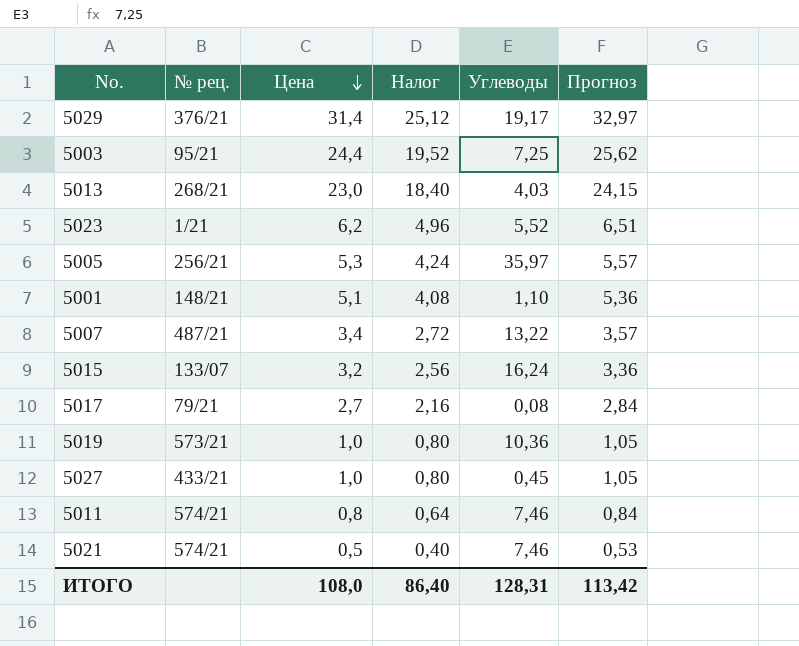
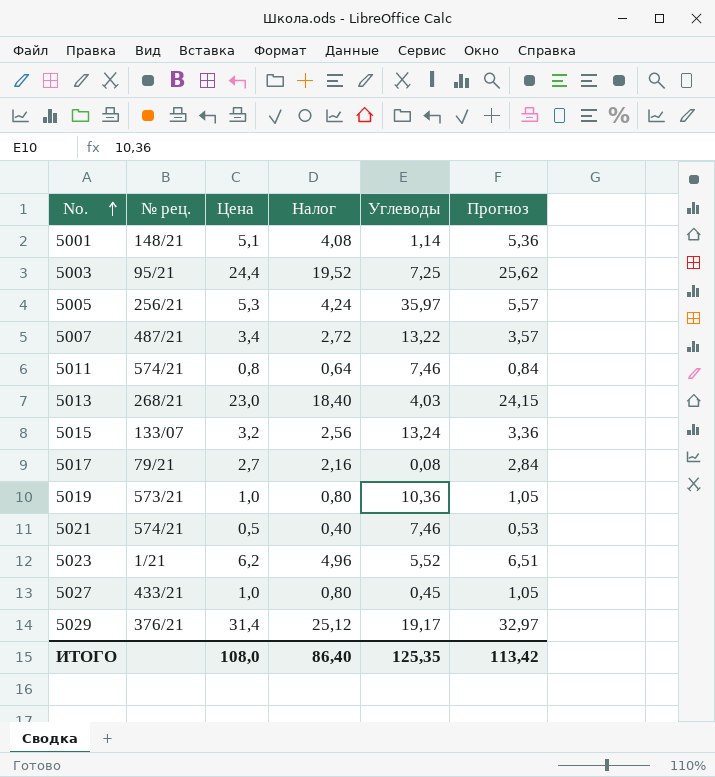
row order: Цена descending -> No. ascending
5001 | Углеводы: 1,10 -> 1,14
5015 | Углеводы: 16,24 -> 13,24
ИТОГО | Углеводы: 128,31 -> 125,35

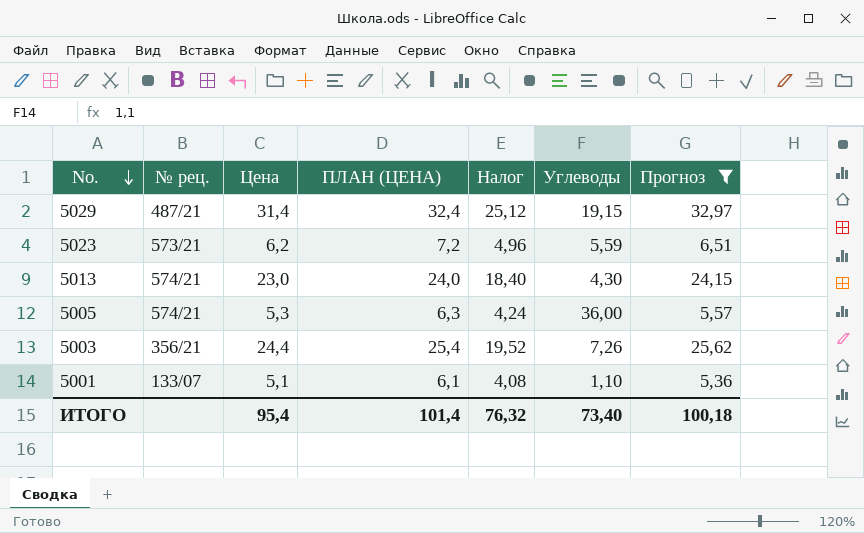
filter: none -> Прогноз >= 5,36
row order: No. ascending -> No. descending
column ПЛАН (ЦЕНА) | formula: none -> [Цена] + 1
5029 | № рец.: 376/21 -> 487/21
5029 | Углеводы: 19,17 -> 19,15
5023 | № рец.: 1/21 -> 573/21
5023 | Углеводы: 5,52 -> 5,59
5013 | № рец.: 268/21 -> 574/21
5013 | Углеводы: 4,03 -> 4,30
5005 | № рец.: 256/21 -> 574/21
5005 | Углеводы: 35,97 -> 36,00
5003 | № рец.: 95/21 -> 356/21
5003 | Углеводы: 7,25 -> 7,26
5001 | № рец.: 148/21 -> 133/07
5001 | Углеводы: 1,14 -> 1,10
ИТОГО | Цена: 108,0 -> 95,4
ИТОГО | Налог: 86,40 -> 76,32
ИТОГО | Углеводы: 125,35 -> 73,40
ИТОГО | Прогноз: 113,42 -> 100,18

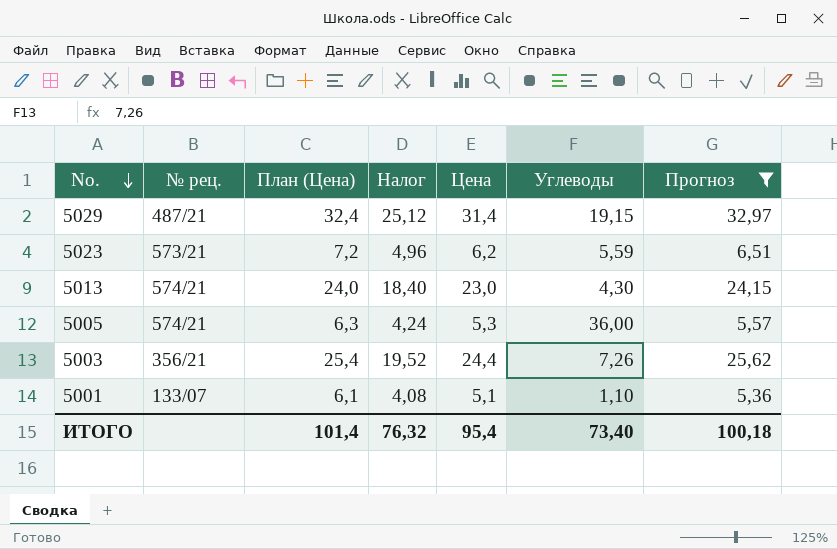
column name: ПЛАН (ЦЕНА) -> План (Цена)
column Цена | position: 3 -> 5

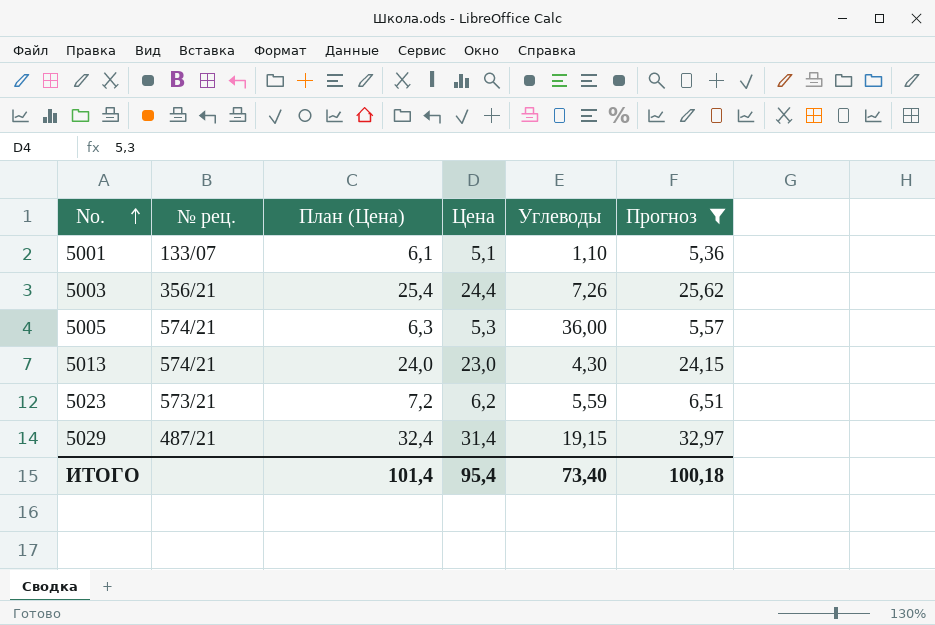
row order: No. descending -> No. ascending
column Налог | formula: [Цена] * 0,8 -> none

